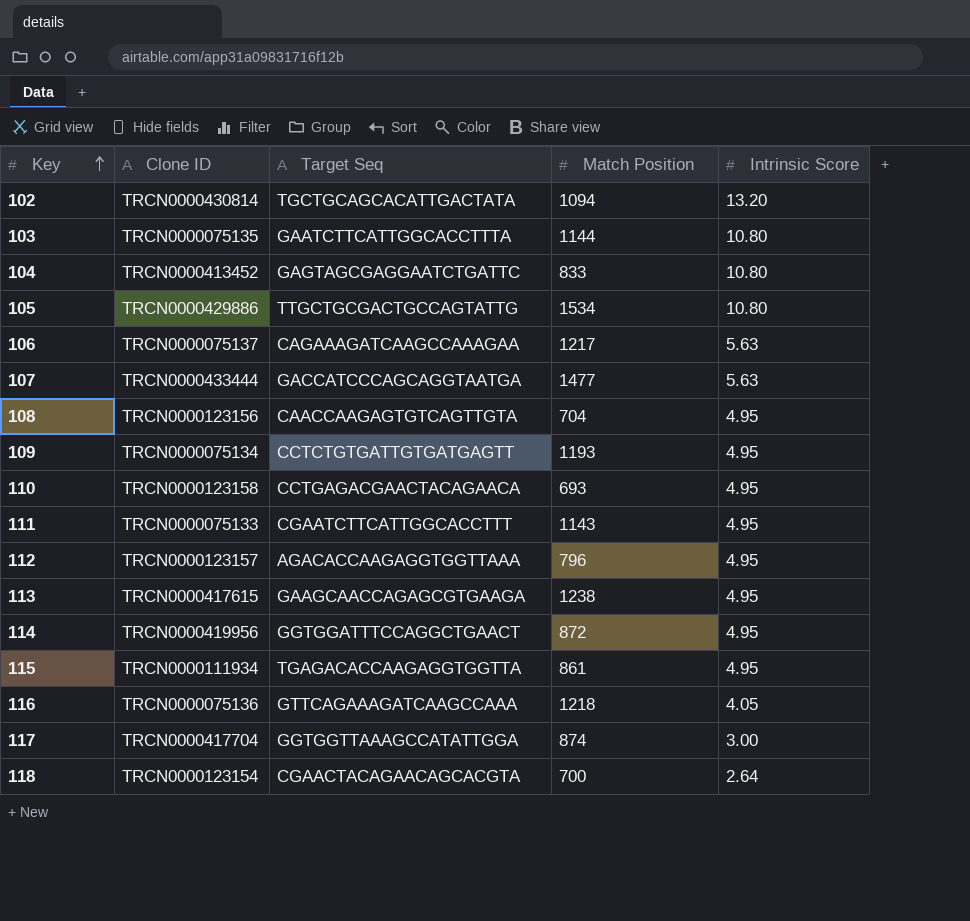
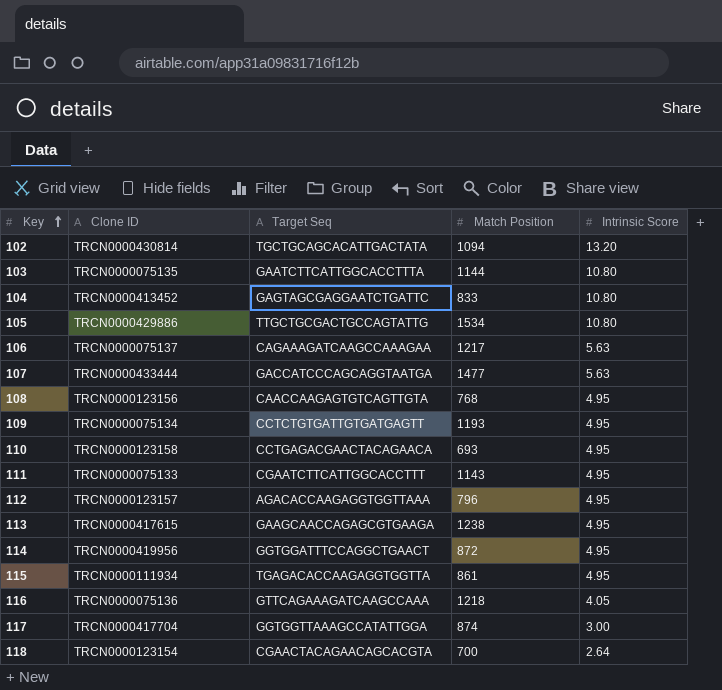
108 | Match Position: 704 -> 768

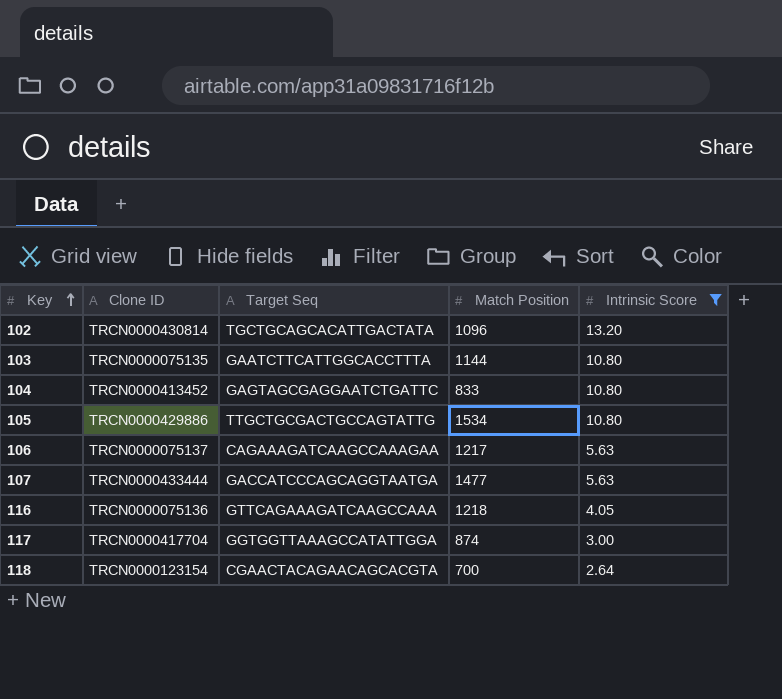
filter: none -> Intrinsic Score != 4.95
102 | Match Position: 1094 -> 1096

